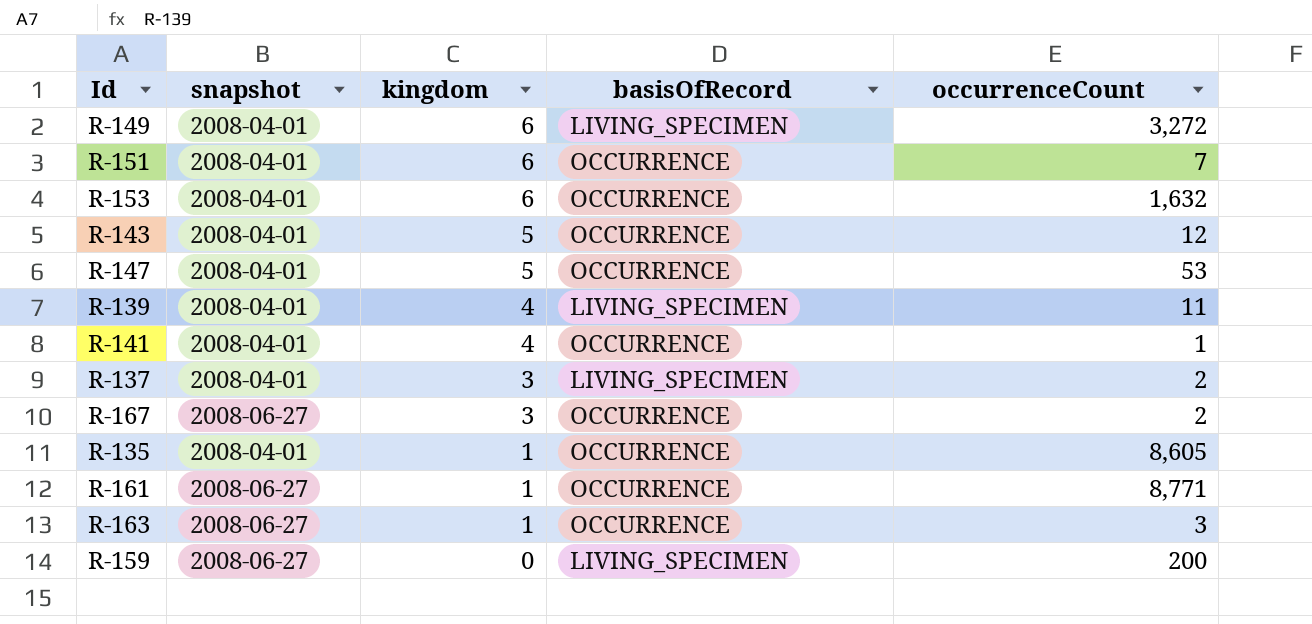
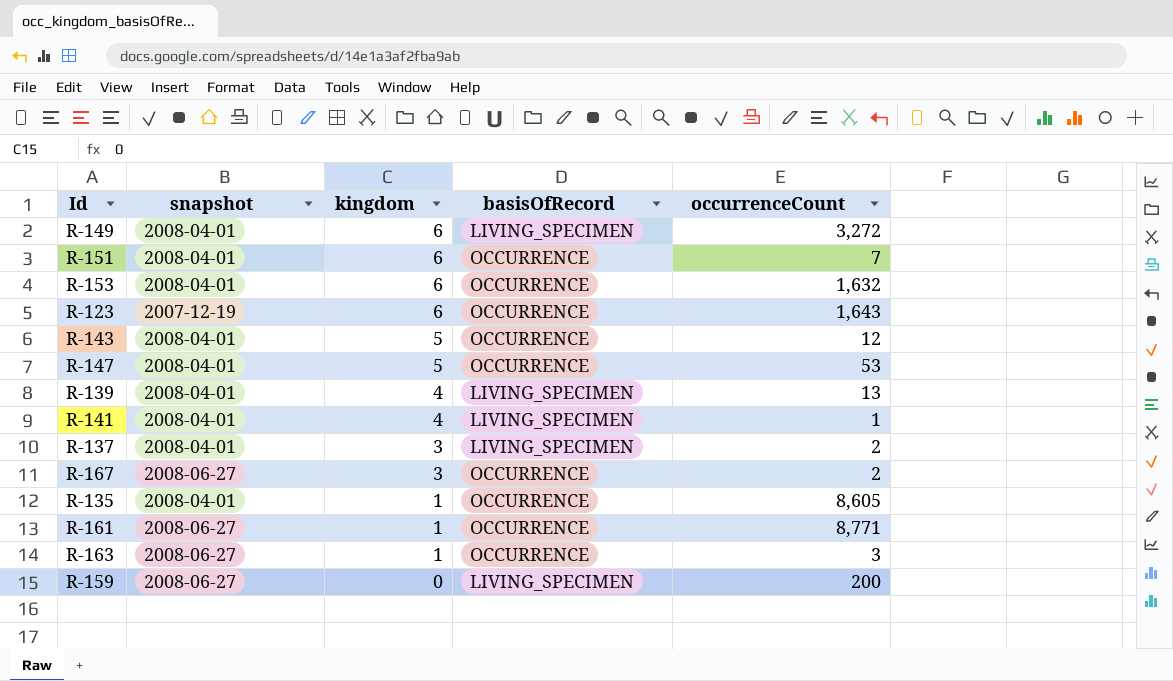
row R-123: none -> 2007-12-19 | 6 | OCCURRENCE | 1,643
R-139 | occurrenceCount: 11 -> 13
R-141 | basisOfRecord: OCCURRENCE -> LIVING_SPECIMEN

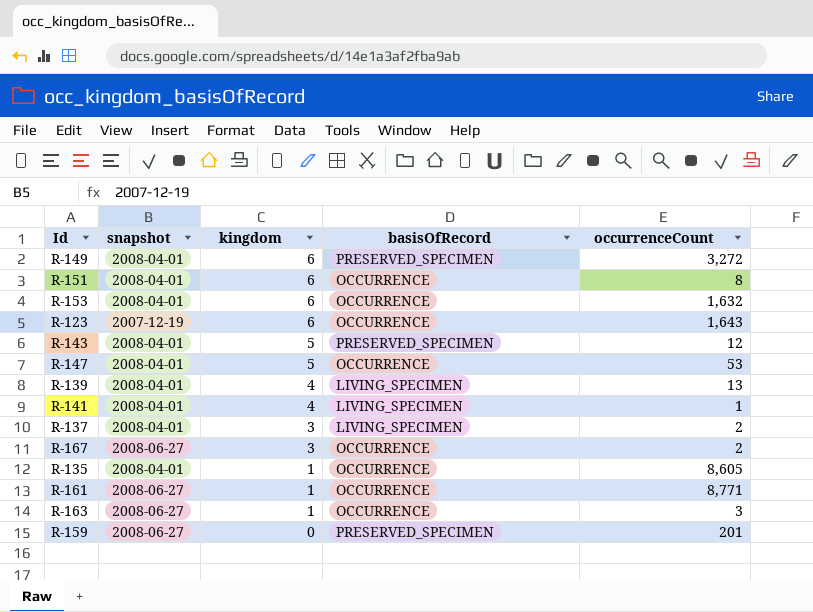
R-149 | basisOfRecord: LIVING_SPECIMEN -> PRESERVED_SPECIMEN
R-151 | occurrenceCount: 7 -> 8
R-143 | basisOfRecord: OCCURRENCE -> PRESERVED_SPECIMEN
R-159 | basisOfRecord: LIVING_SPECIMEN -> PRESERVED_SPECIMEN
R-159 | occurrenceCount: 200 -> 201

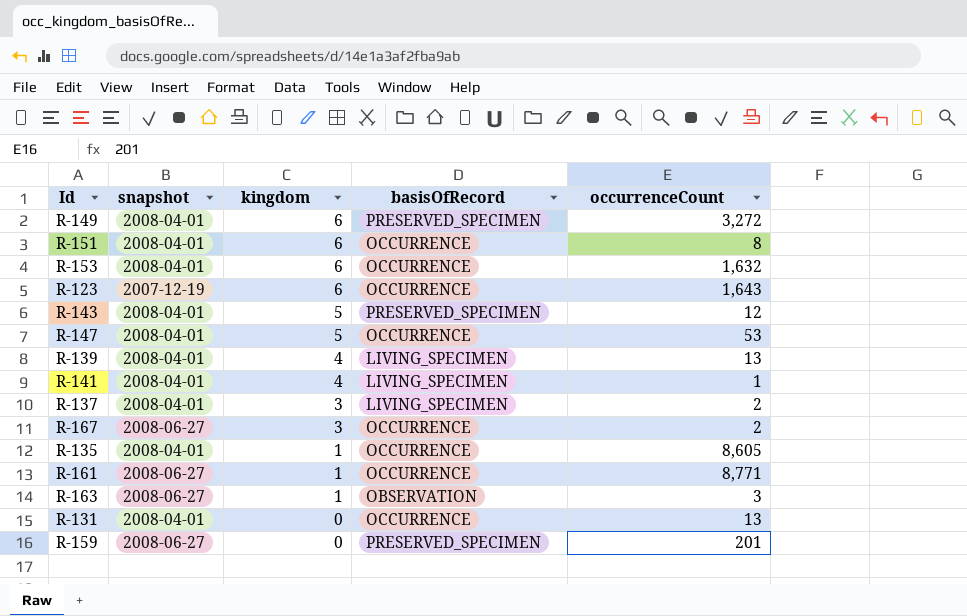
R-163 | basisOfRecord: OCCURRENCE -> OBSERVATION
row R-131: none -> 2008-04-01 | 0 | OCCURRENCE | 13

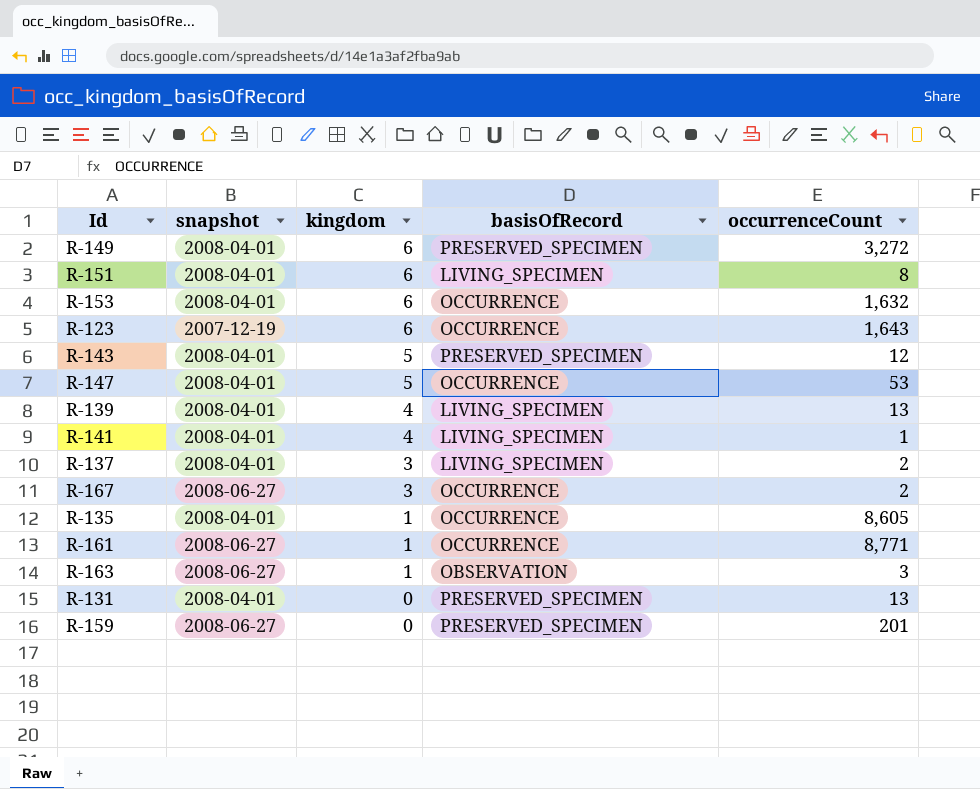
R-151 | basisOfRecord: OCCURRENCE -> LIVING_SPECIMEN
R-131 | basisOfRecord: OCCURRENCE -> PRESERVED_SPECIMEN

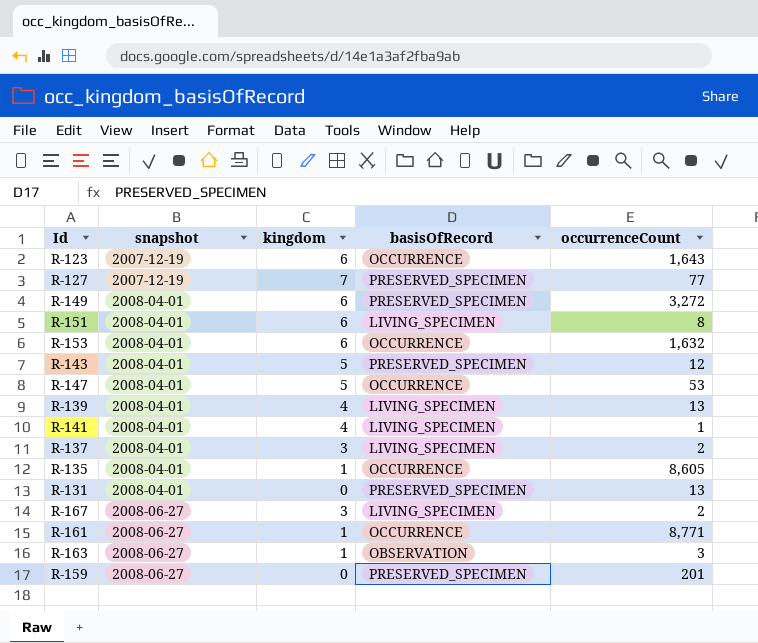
row order: kingdom descending -> snapshot ascending
row R-127: none -> 2007-12-19 | 7 | PRESERVED_SPECIMEN | 77
R-167 | basisOfRecord: OCCURRENCE -> LIVING_SPECIMEN

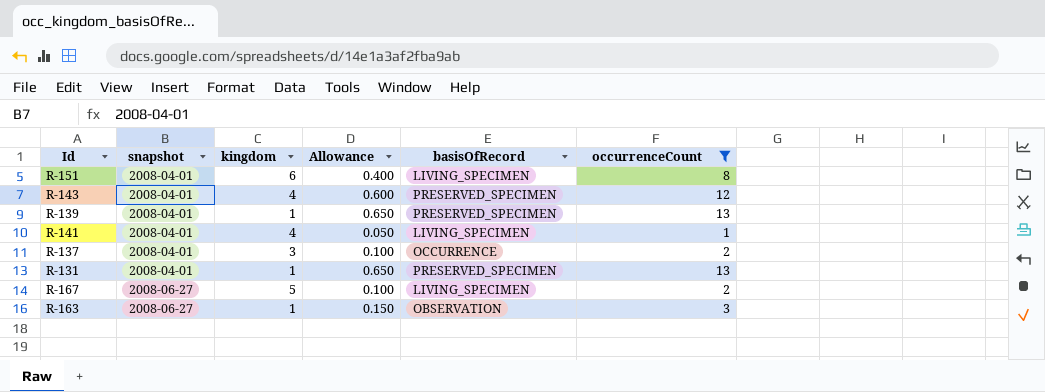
filter: none -> occurrenceCount <= 13
column Allowance | formula: none -> [occurrenceCount] * 0.05
R-143 | kingdom: 5 -> 4
R-139 | kingdom: 4 -> 1
R-139 | basisOfRecord: LIVING_SPECIMEN -> PRESERVED_SPECIMEN
R-137 | basisOfRecord: LIVING_SPECIMEN -> OCCURRENCE
R-131 | kingdom: 0 -> 1
R-167 | kingdom: 3 -> 5

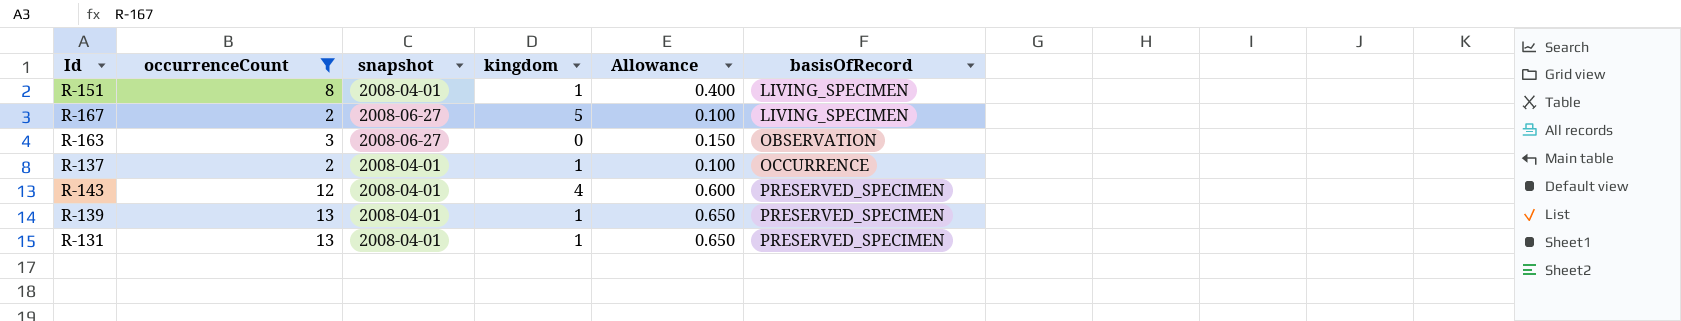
row order: snapshot ascending -> basisOfRecord ascending
column occurrenceCount | position: 6 -> 2
row R-141: 2008-04-01 | 4 | 0.050 | LIVING_SPECIMEN | 1 -> none
R-151 | kingdom: 6 -> 1
R-163 | kingdom: 1 -> 0
R-137 | kingdom: 3 -> 1

